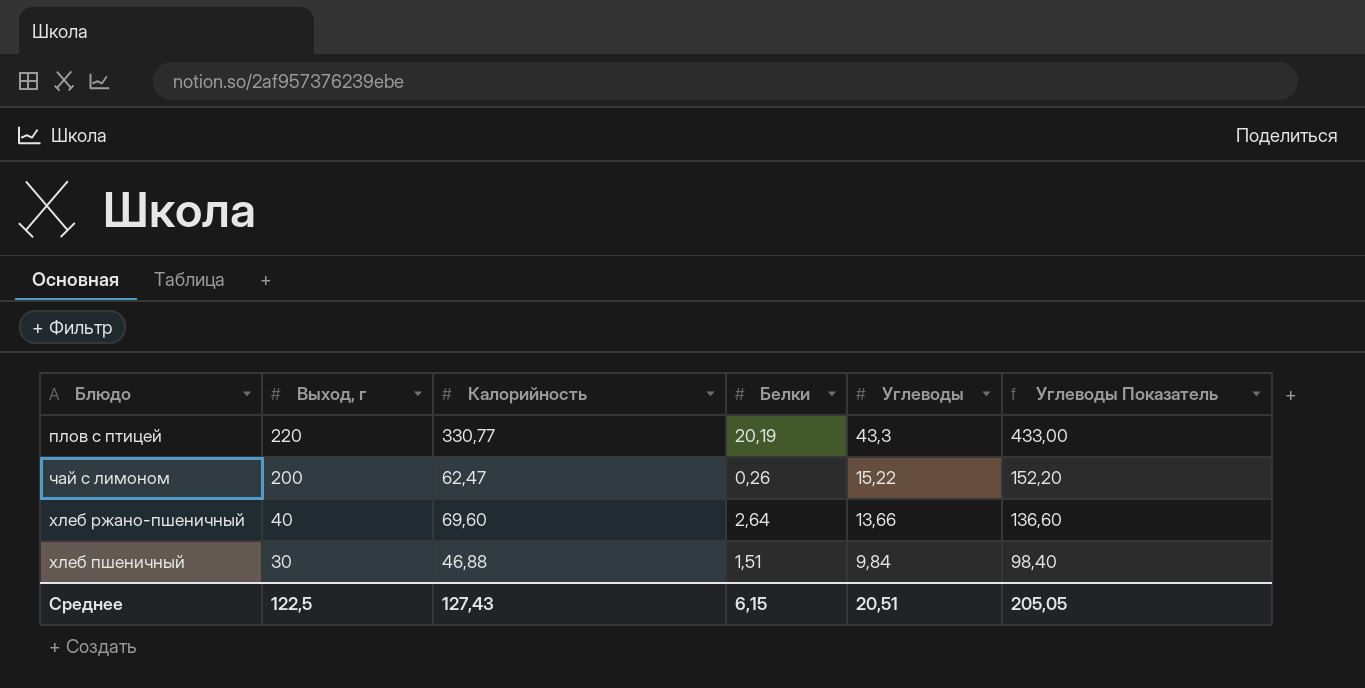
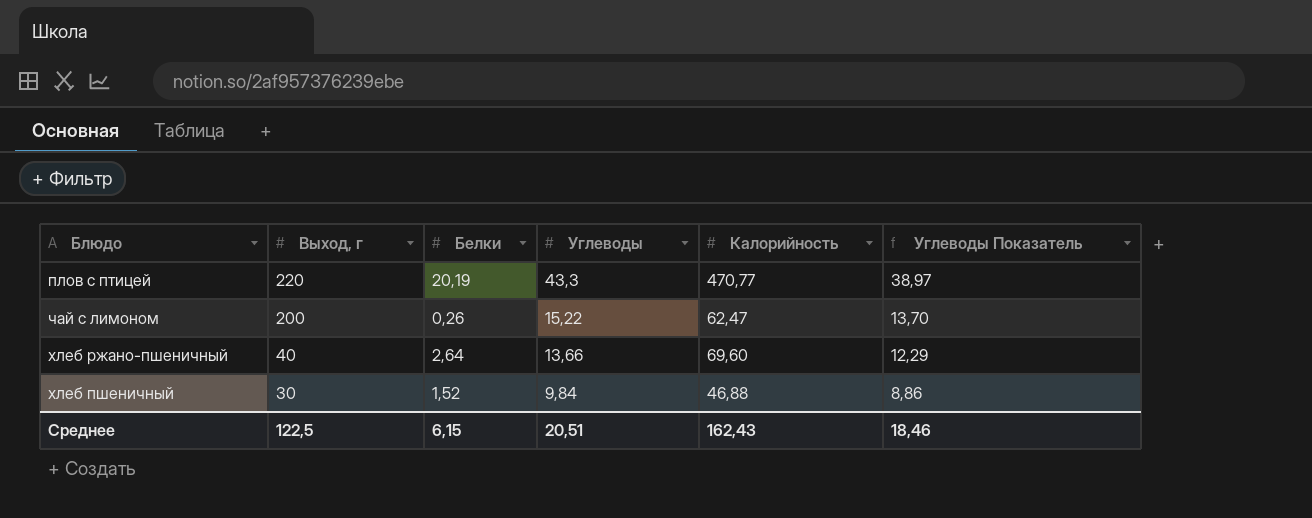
column Калорийность | position: 3 -> 5
column Углеводы Показатель | formula: [Углеводы] * 10 -> [Углеводы] * 0,9
плов с птицей | Калорийность: 330,77 -> 470,77
хлеб пшеничный | Белки: 1,51 -> 1,52
Среднее | Калорийность: 127,43 -> 162,43
Среднее | Углеводы Показатель: 205,05 -> 18,46

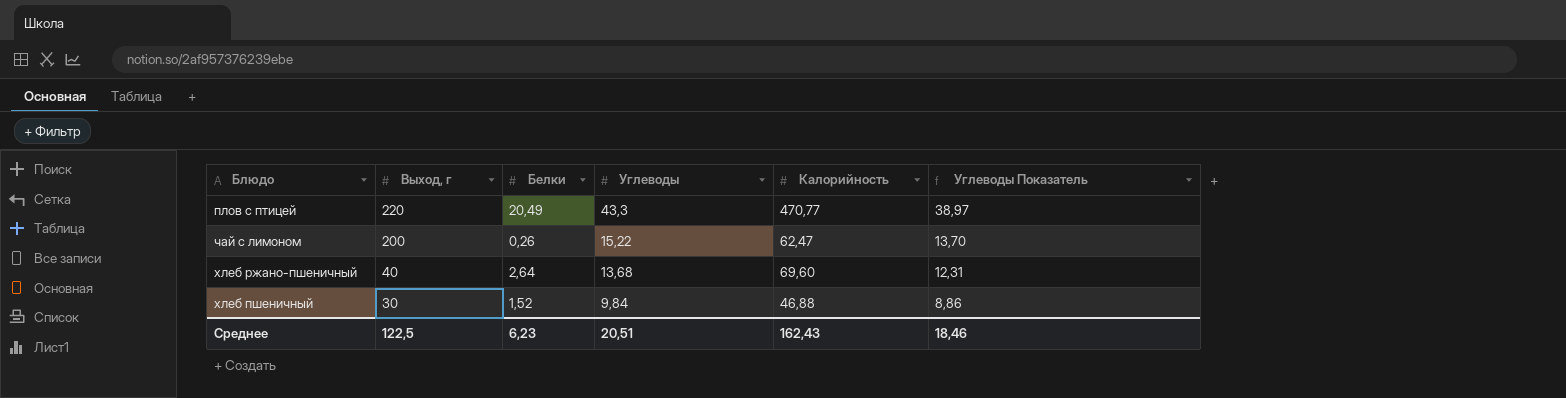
плов с птицей | Белки: 20,19 -> 20,49
хлеб ржано-пшеничный | Углеводы: 13,66 -> 13,68
хлеб ржано-пшеничный | Углеводы Показатель: 12,29 -> 12,31
Среднее | Белки: 6,15 -> 6,23

